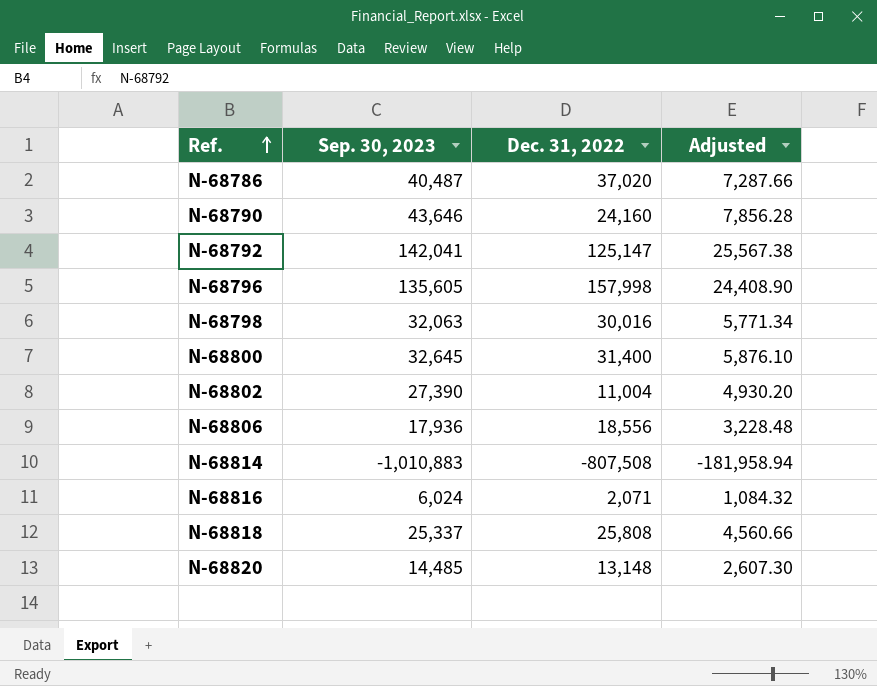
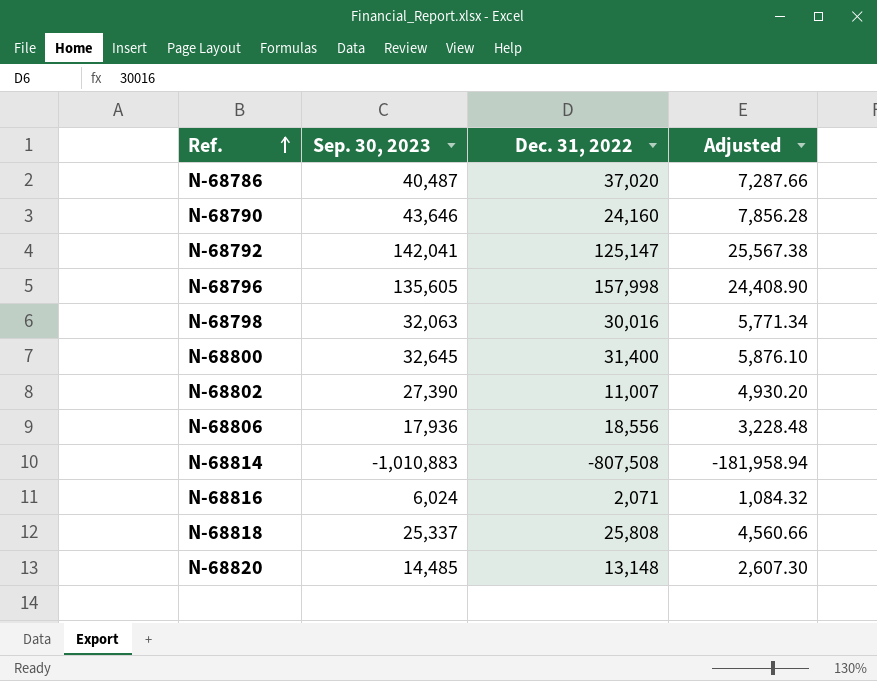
N-68802 | Dec. 31, 2022: 11,004 -> 11,007

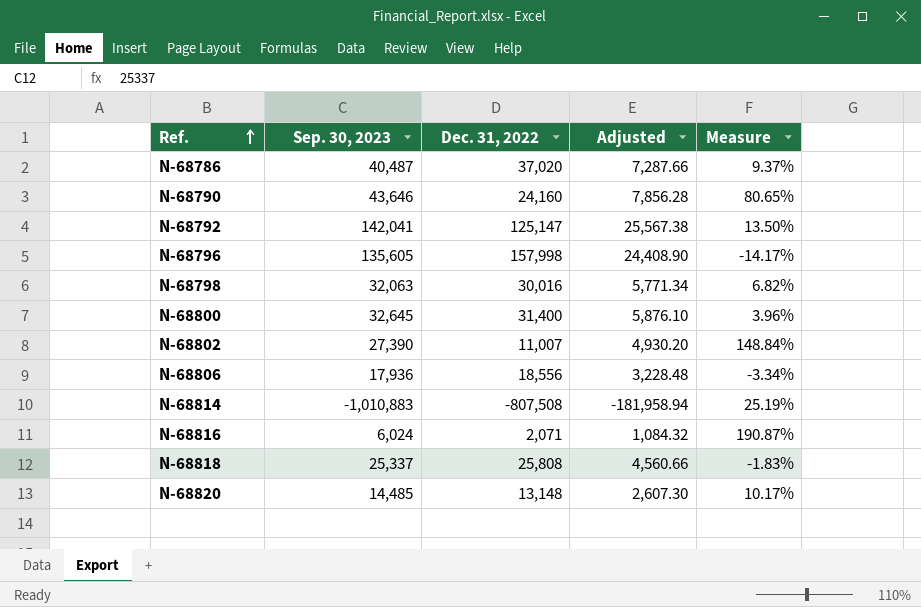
column Measure | formula: none -> ([Sep. 30, 2023] - [Dec. 31, 2022]) / [Dec. 31, 2022]

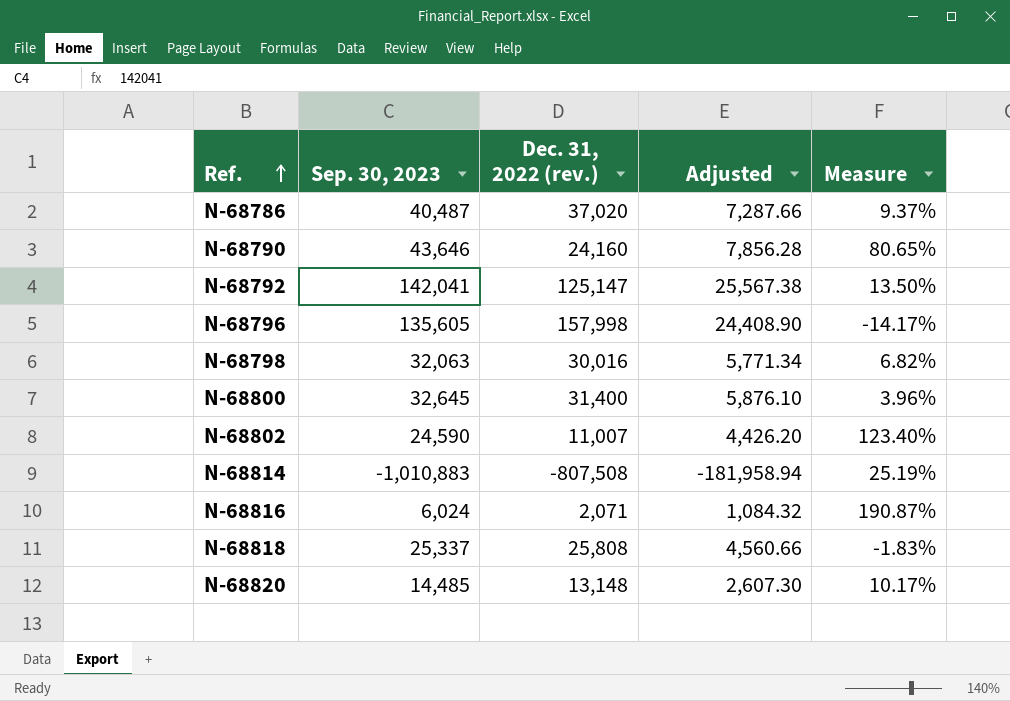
column name: Dec. 31, 2022 -> Dec. 31, 2022 (rev.)
row N-68806: 17,936 | 18,556 | 3,228.48 | -3.34% -> none
N-68802 | Sep. 30, 2023: 27,390 -> 24,590
N-68802 | Adjusted: 4,930.20 -> 4,426.20
N-68802 | Measure: 148.84% -> 123.40%

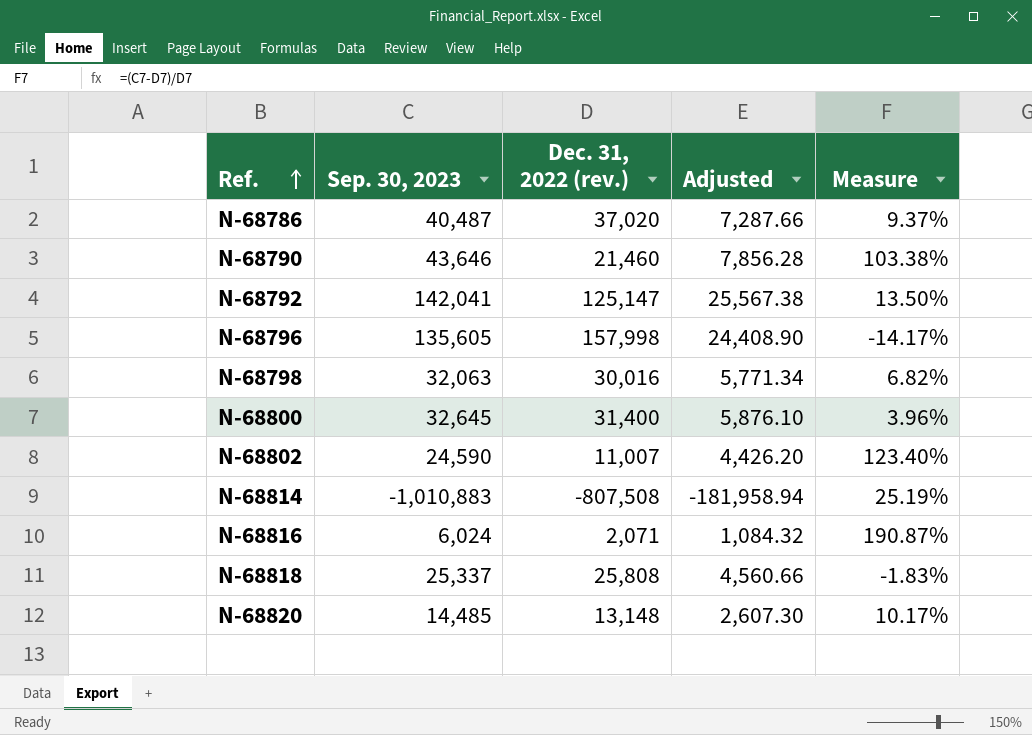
N-68790 | Dec. 31, 2022 (rev.): 24,160 -> 21,460
N-68790 | Measure: 80.65% -> 103.38%

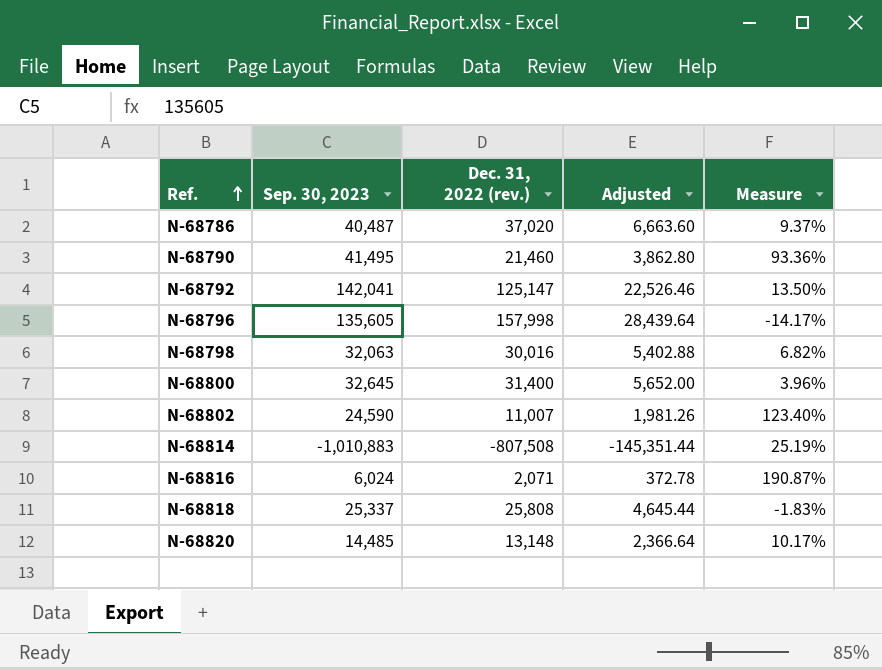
column Adjusted | formula: [Sep. 30, 2023] * 0.18 -> [Dec. 31, 2022 (rev.)] * 0.18
N-68790 | Sep. 30, 2023: 43,646 -> 41,495
N-68790 | Measure: 103.38% -> 93.36%

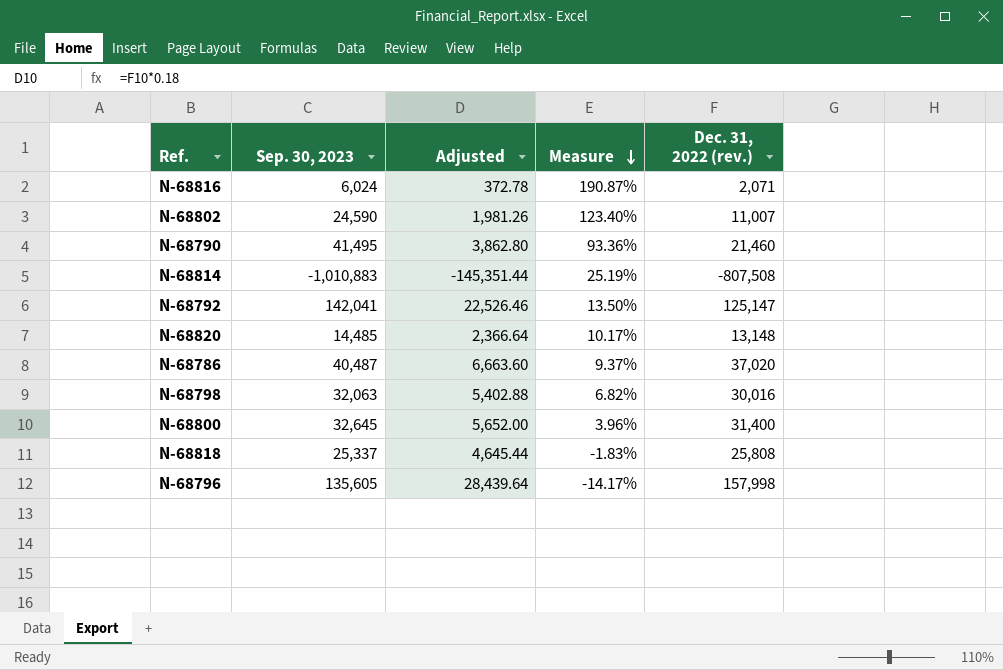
row order: Ref. ascending -> Measure descending
column Dec. 31, 2022 (rev.) | position: 3 -> 5

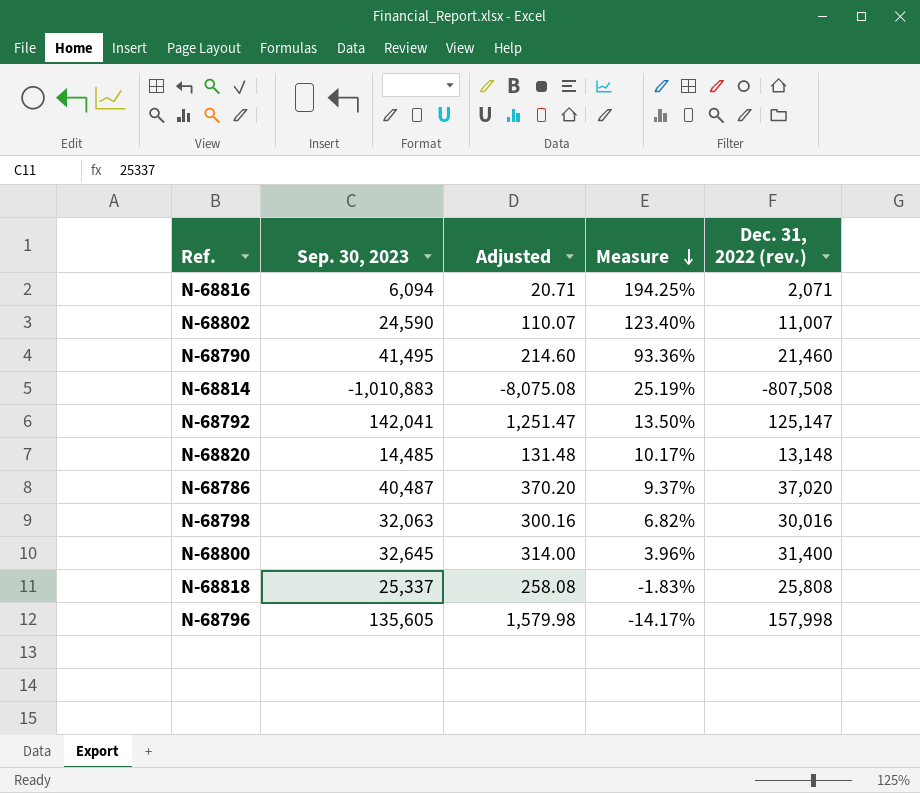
column Adjusted | formula: [Dec. 31, 2022 (rev.)] * 0.18 -> [Dec. 31, 2022 (rev.)] * 0.01
N-68816 | Sep. 30, 2023: 6,024 -> 6,094
N-68816 | Measure: 190.87% -> 194.25%

